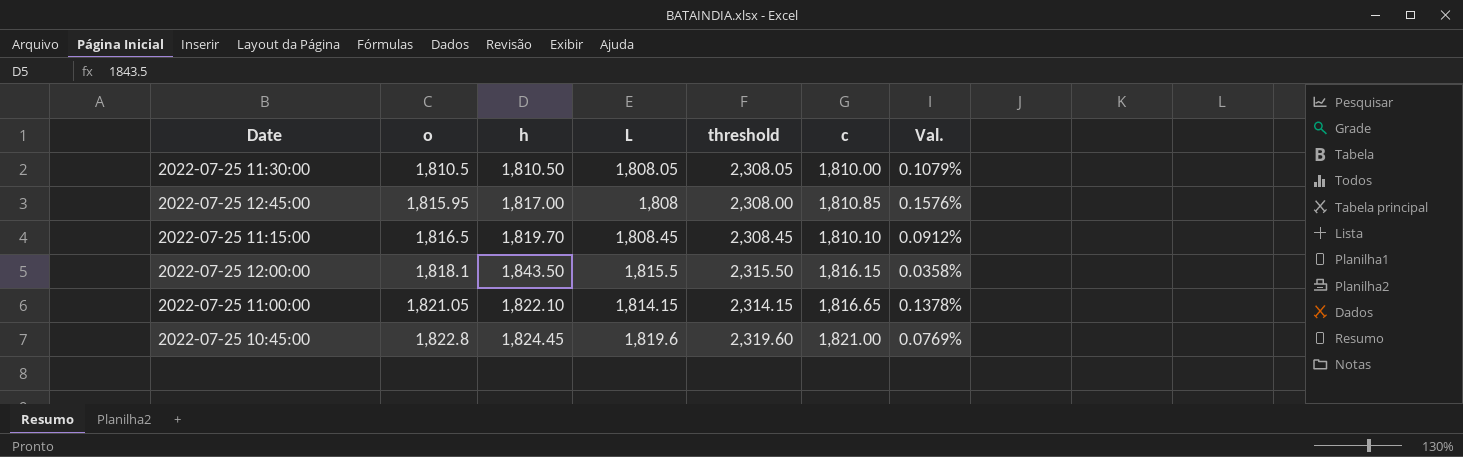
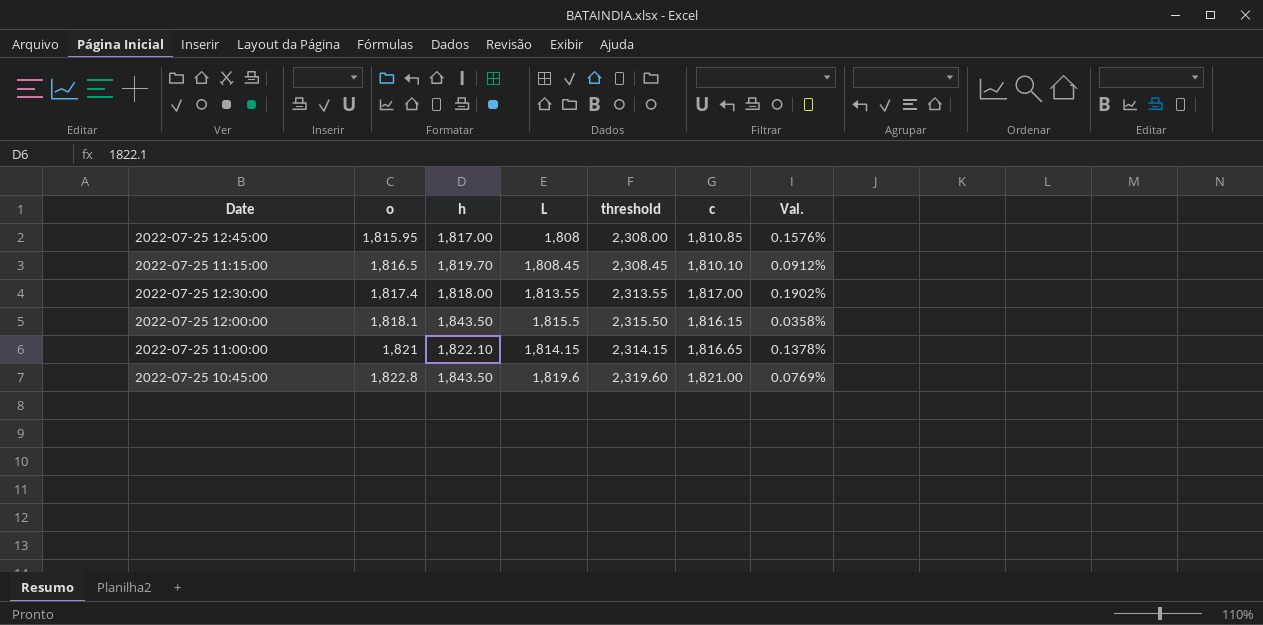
row 2022-07-25 11:30:00: 1,810.5 | 1,810.50 | 1,808.05 | 2,308.05 | 1,810.00 | 0.1079% -> none
row 2022-07-25 12:30:00: none -> 1,817.4 | 1,818.00 | 1,813.55 | 2,313.55 | 1,817.00 | 0.1902%
2022-07-25 11:00:00 | o: 1,821.05 -> 1,821
2022-07-25 10:45:00 | h: 1,824.45 -> 1,843.50

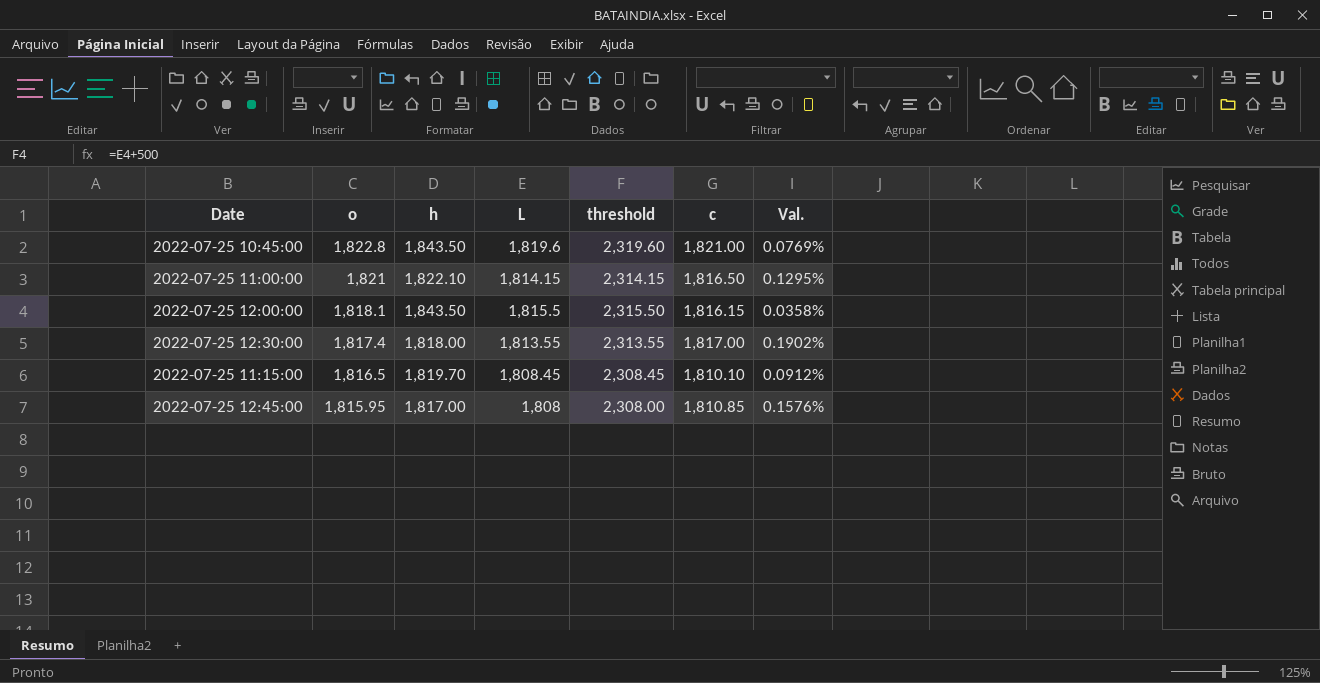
row order: o ascending -> o descending
2022-07-25 11:00:00 | c: 1,816.65 -> 1,816.50
2022-07-25 11:00:00 | Val.: 0.1378% -> 0.1295%

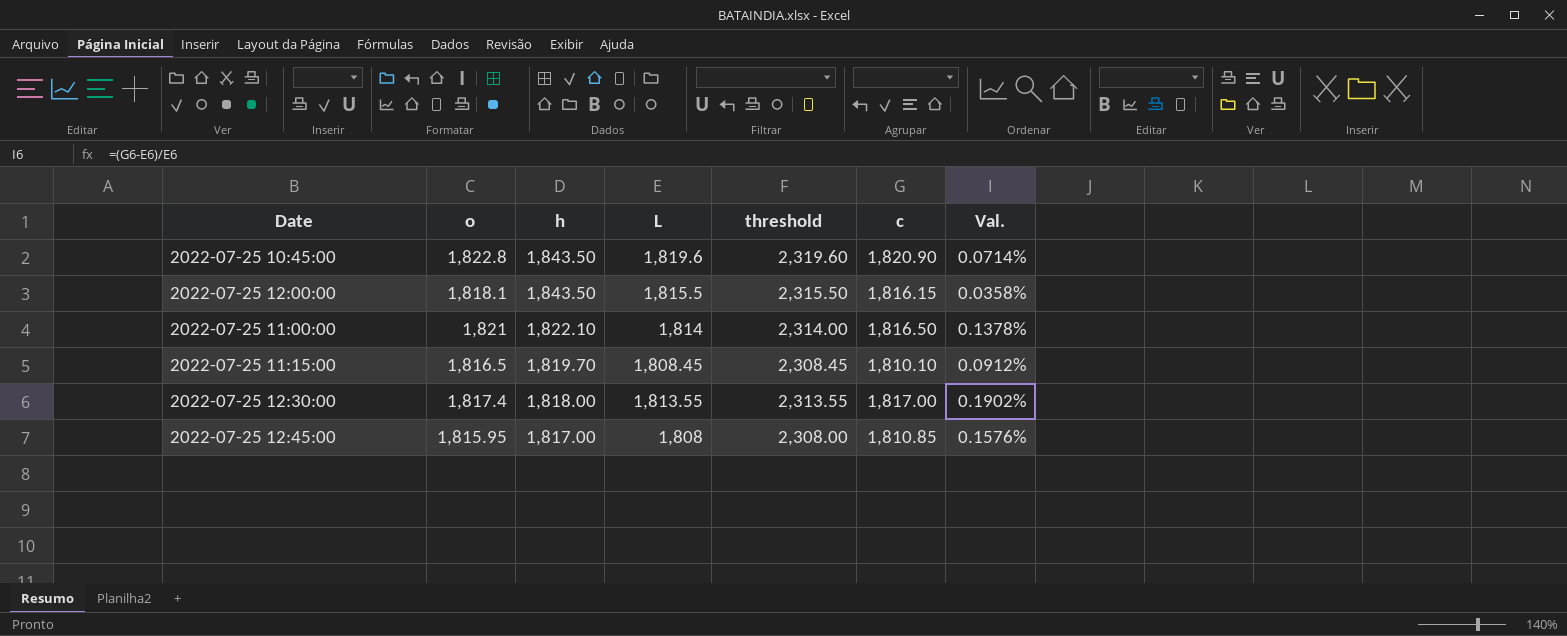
row order: o descending -> h descending
2022-07-25 10:45:00 | c: 1,821.00 -> 1,820.90
2022-07-25 10:45:00 | Val.: 0.0769% -> 0.0714%
2022-07-25 11:00:00 | L: 1,814.15 -> 1,814
2022-07-25 11:00:00 | threshold: 2,314.15 -> 2,314.00
2022-07-25 11:00:00 | Val.: 0.1295% -> 0.1378%

